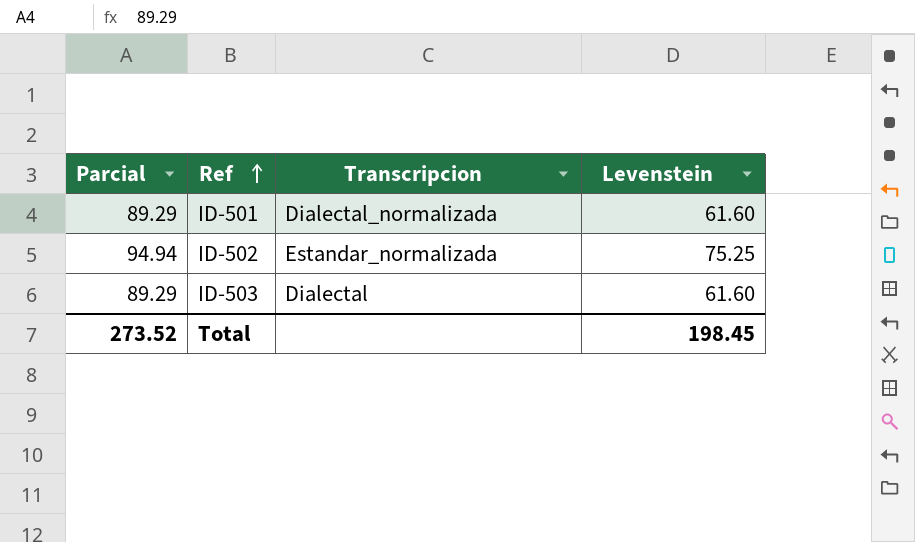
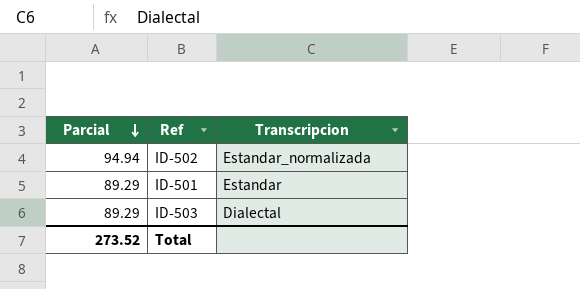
row order: Ref ascending -> Parcial descending
column Levenstein | position: 4 -> none
ID-501 | Transcripcion: Dialectal_normalizada -> Estandar

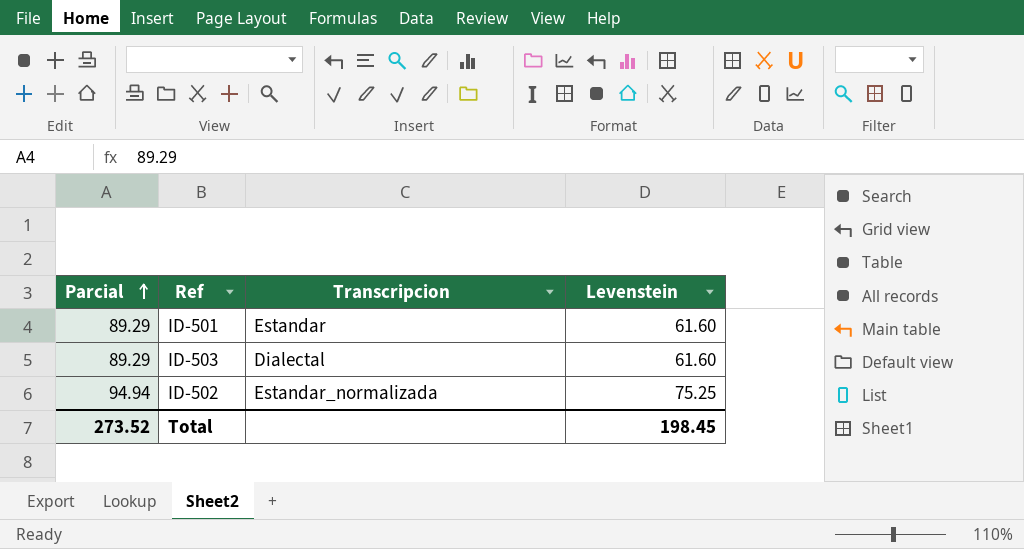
row order: Parcial descending -> Parcial ascending
column Levenstein | position: none -> 4

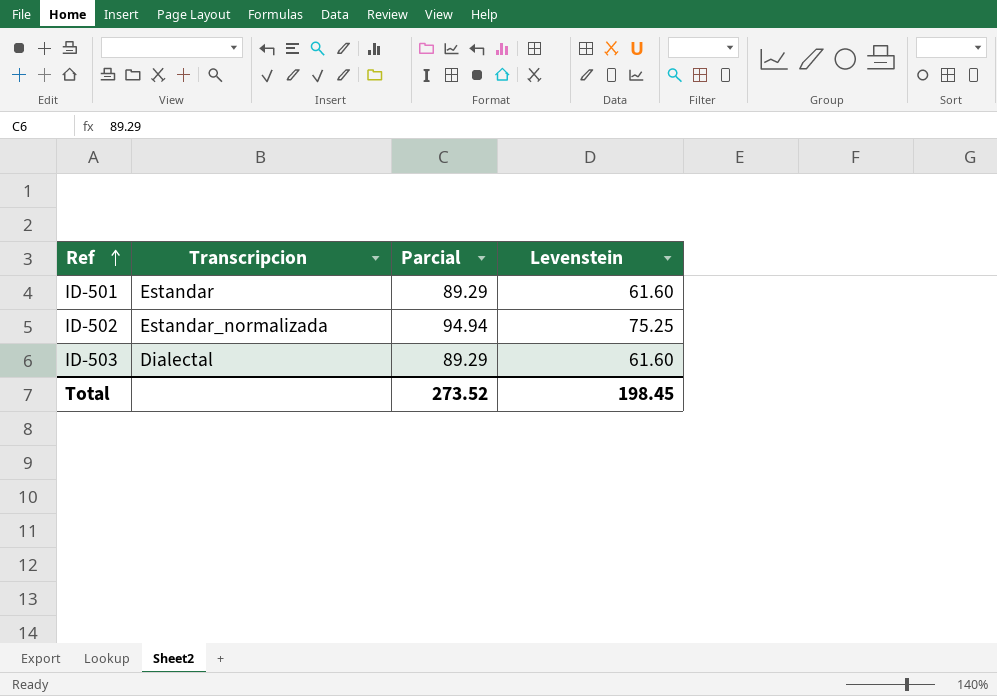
row order: Parcial ascending -> Ref ascending
column Parcial | position: 1 -> 3

